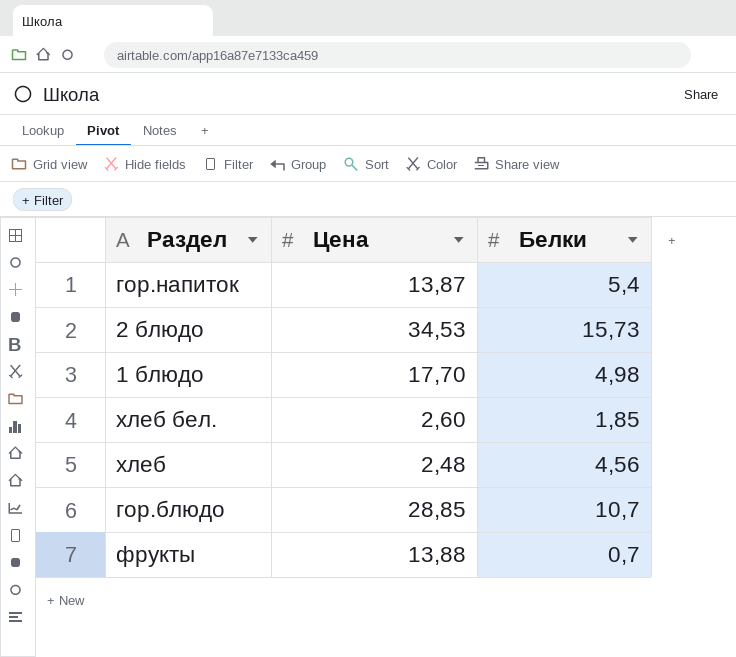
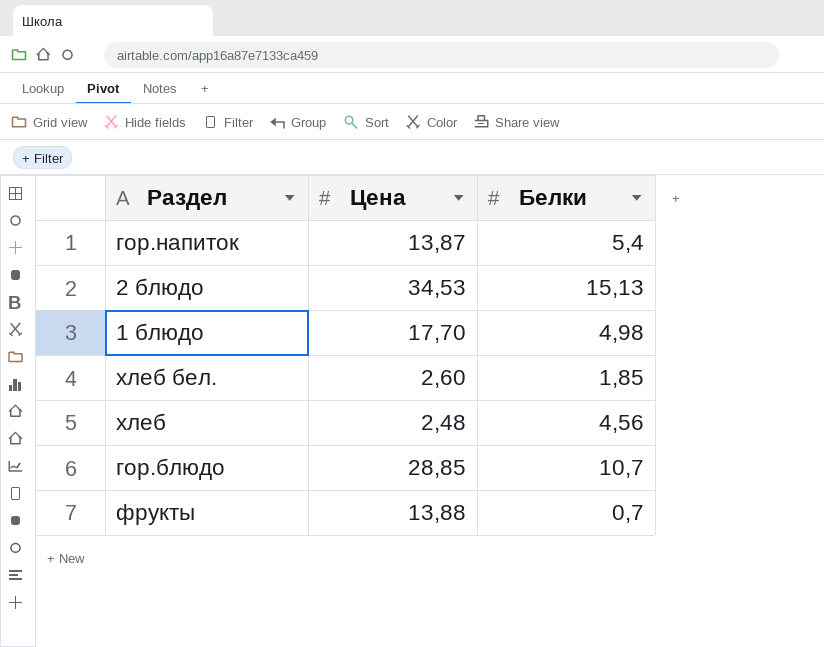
2 блюдо | Белки: 15,73 -> 15,13

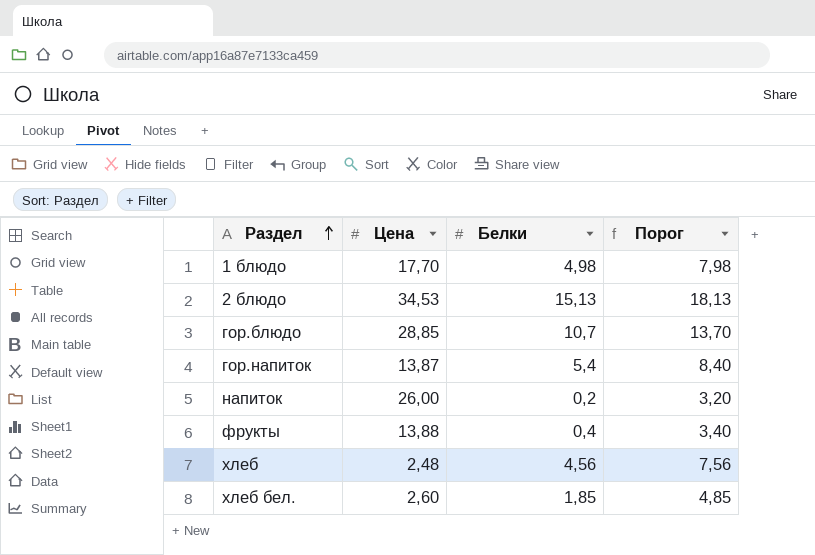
row order: none -> Раздел ascending
column Порог | formula: none -> [Белки] + 3
row напиток: none -> 26,00 | 0,2 | 3,20
фрукты | Белки: 0,7 -> 0,4

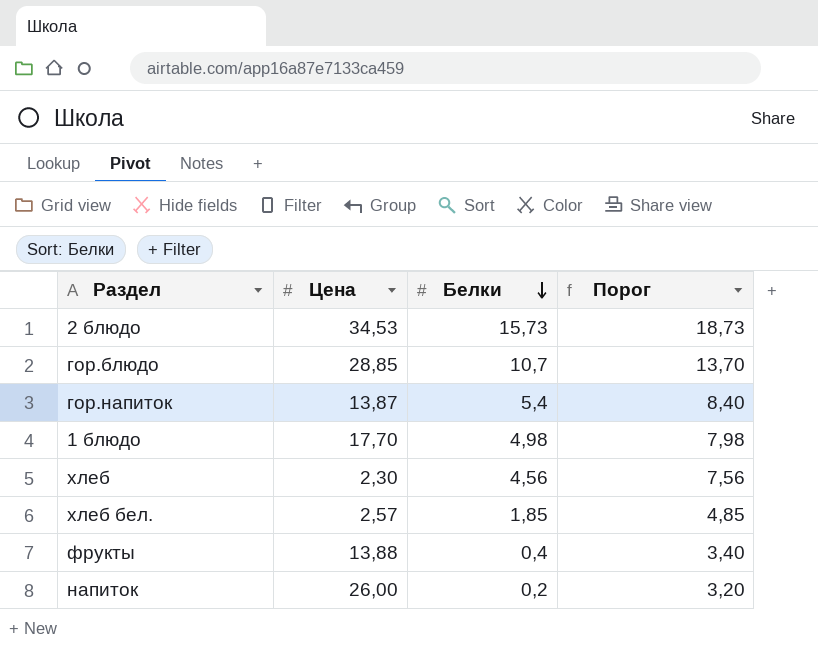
row order: Раздел ascending -> Белки descending
2 блюдо | Белки: 15,13 -> 15,73
2 блюдо | Порог: 18,13 -> 18,73
хлеб | Цена: 2,48 -> 2,30
хлеб бел. | Цена: 2,60 -> 2,57

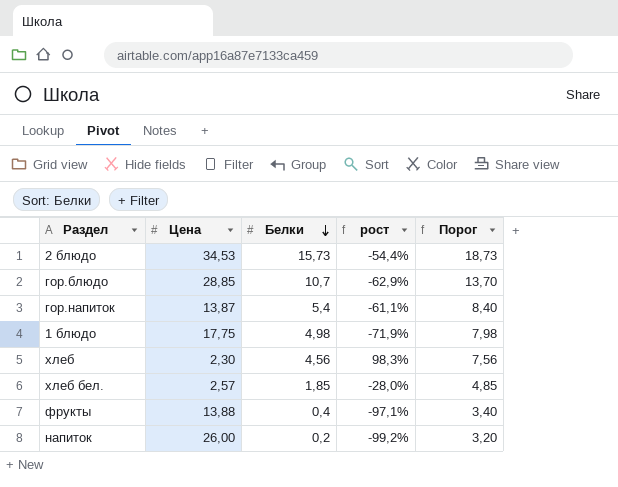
column рост | formula: none -> ([Белки] - [Цена]) / [Цена]
1 блюдо | Цена: 17,70 -> 17,75

